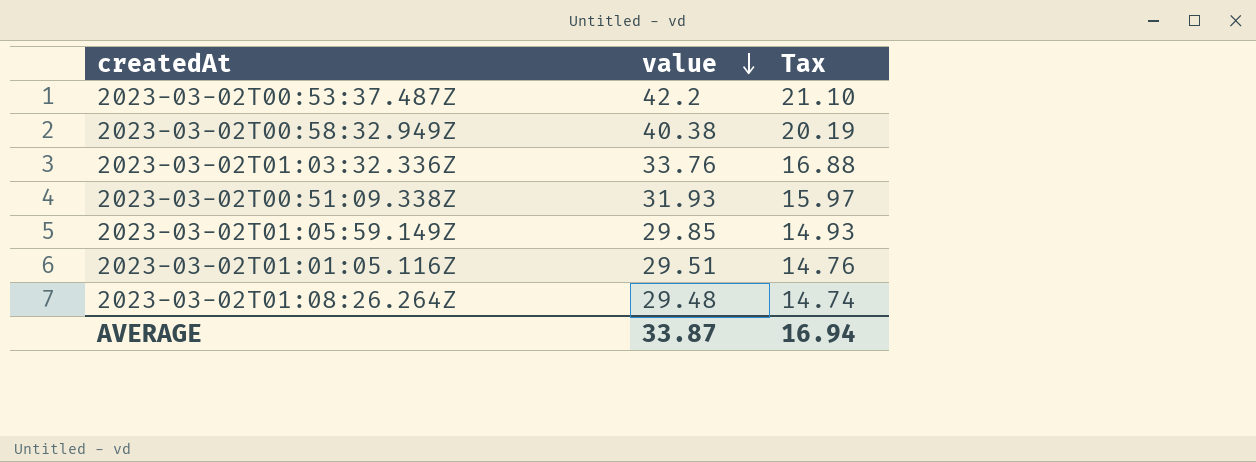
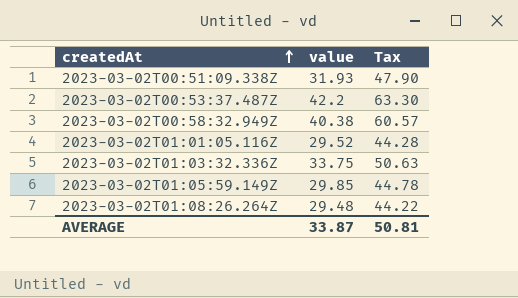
row order: value descending -> createdAt ascending
column Tax | formula: [value] * 0.5 -> [value] * 1.5
2023-03-02T01:01:05.116Z | value: 29.51 -> 29.52
2023-03-02T01:03:32.336Z | value: 33.76 -> 33.75
AVERAGE | Tax: 16.94 -> 50.81

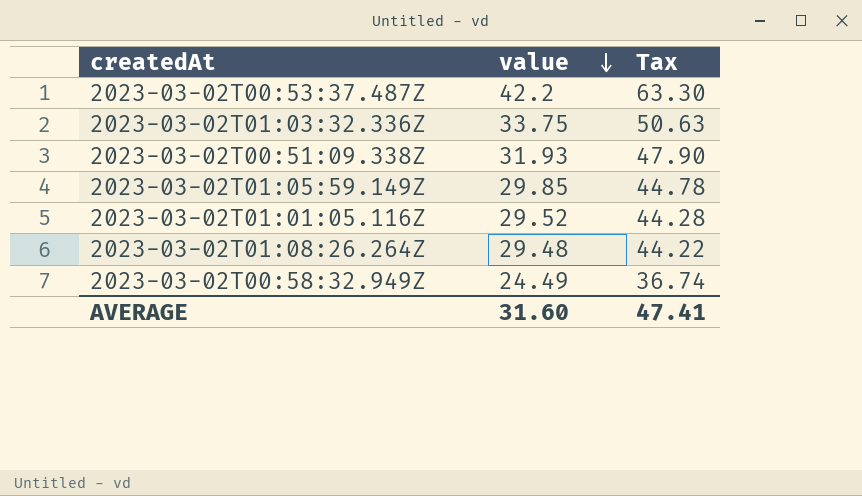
row order: createdAt ascending -> value descending
2023-03-02T00:58:32.949Z | value: 40.38 -> 24.49
2023-03-02T00:58:32.949Z | Tax: 60.57 -> 36.74
AVERAGE | value: 33.87 -> 31.60
AVERAGE | Tax: 50.81 -> 47.41

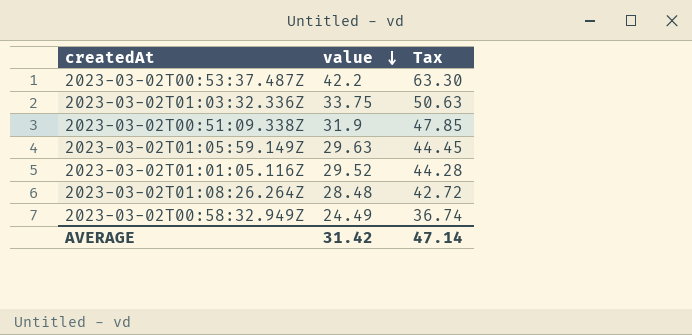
2023-03-02T00:51:09.338Z | value: 31.93 -> 31.9
2023-03-02T00:51:09.338Z | Tax: 47.90 -> 47.85
2023-03-02T01:05:59.149Z | value: 29.85 -> 29.63
2023-03-02T01:05:59.149Z | Tax: 44.78 -> 44.45
2023-03-02T01:08:26.264Z | value: 29.48 -> 28.48
2023-03-02T01:08:26.264Z | Tax: 44.22 -> 42.72
AVERAGE | value: 31.60 -> 31.42
AVERAGE | Tax: 47.41 -> 47.14

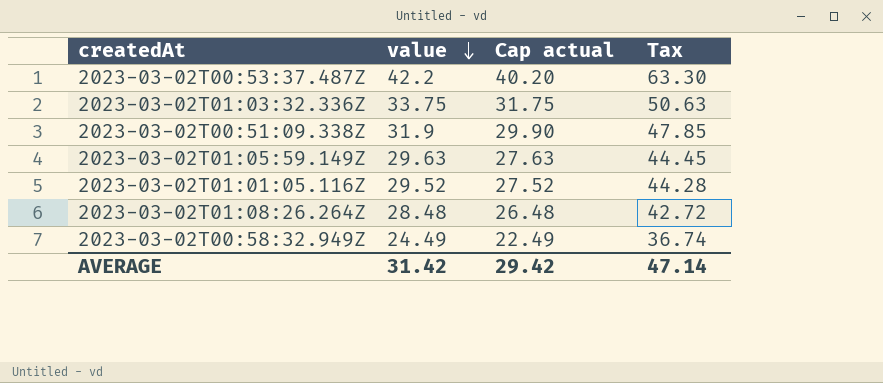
column Cap actual | formula: none -> [value] - 2

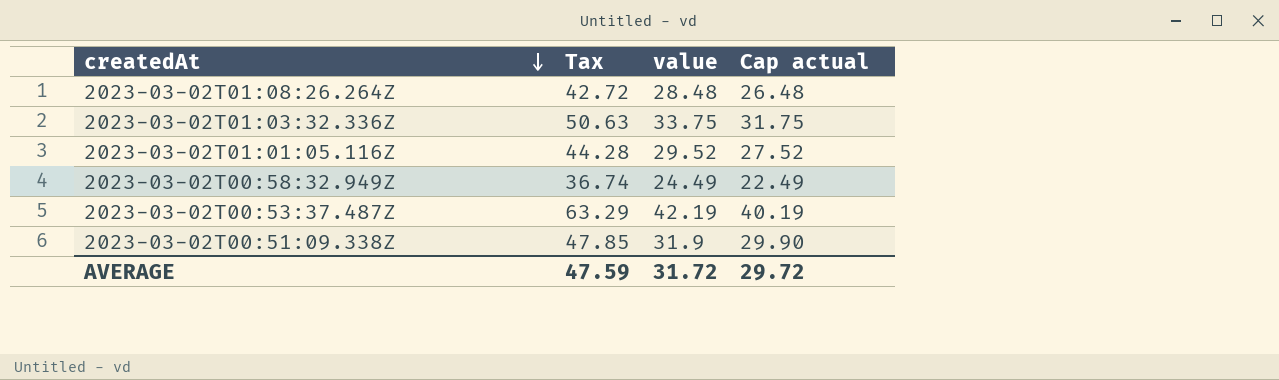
row order: value descending -> createdAt descending
column Tax | position: 4 -> 2
row 2023-03-02T01:05:59.149Z: 29.63 | 27.63 | 44.45 -> none
2023-03-02T00:53:37.487Z | Tax: 63.30 -> 63.29
2023-03-02T00:53:37.487Z | value: 42.2 -> 42.19
2023-03-02T00:53:37.487Z | Cap actual: 40.20 -> 40.19
AVERAGE | Tax: 47.14 -> 47.59
AVERAGE | value: 31.42 -> 31.72
AVERAGE | Cap actual: 29.42 -> 29.72

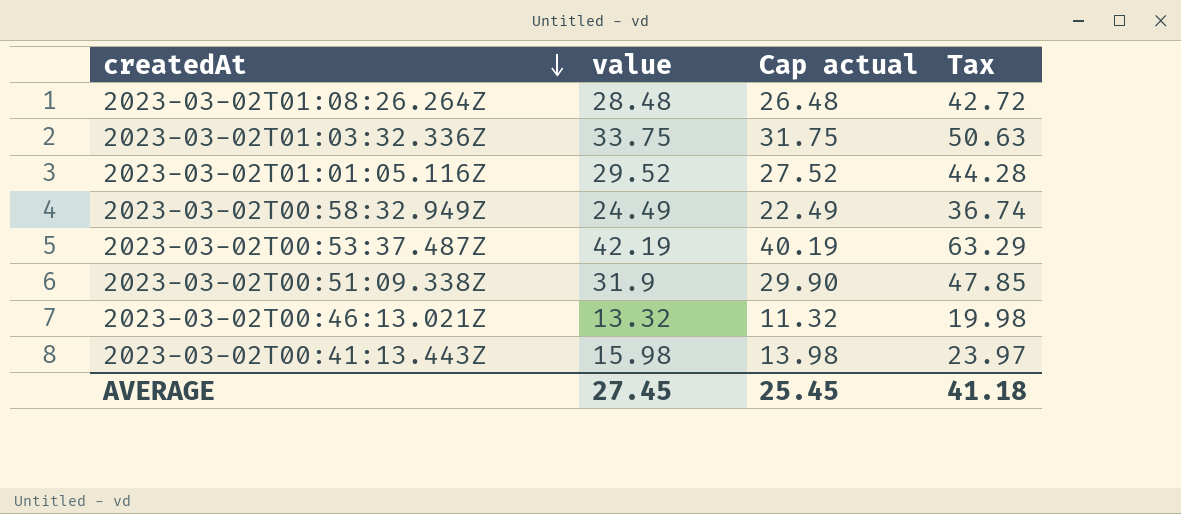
column Tax | position: 2 -> 4
row 2023-03-02T00:46:13.021Z: none -> 13.32 | 11.32 | 19.98
row 2023-03-02T00:41:13.443Z: none -> 15.98 | 13.98 | 23.97
AVERAGE | value: 31.72 -> 27.45
AVERAGE | Cap actual: 29.72 -> 25.45
AVERAGE | Tax: 47.59 -> 41.18

